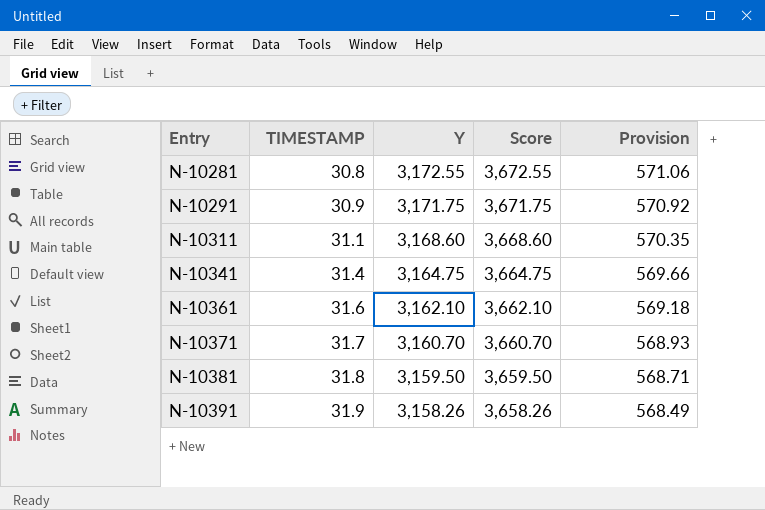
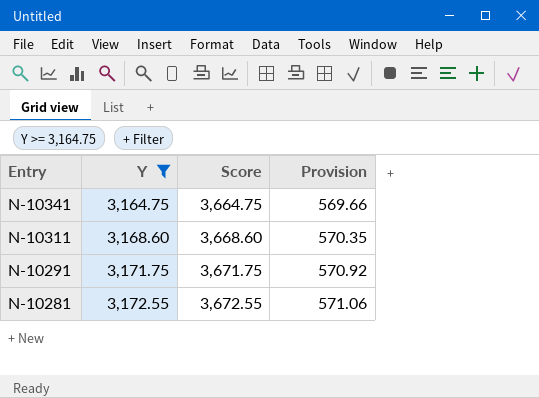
filter: none -> Y >= 3,164.75
row order: Entry ascending -> Entry descending
column TIMESTAMP | position: 2 -> none

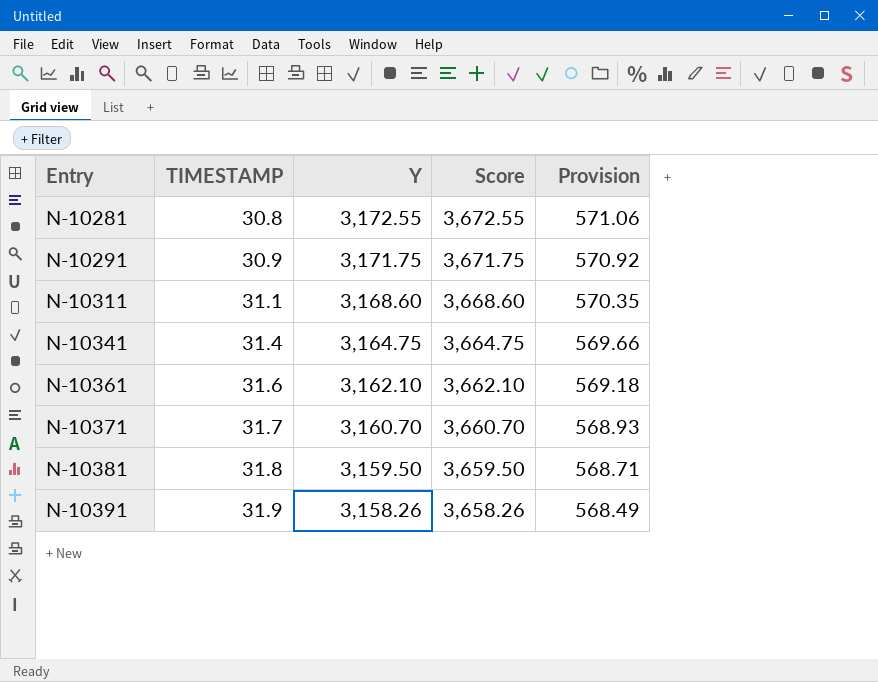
filter: Y >= 3,164.75 -> none
row order: Entry descending -> Entry ascending
column TIMESTAMP | position: none -> 2

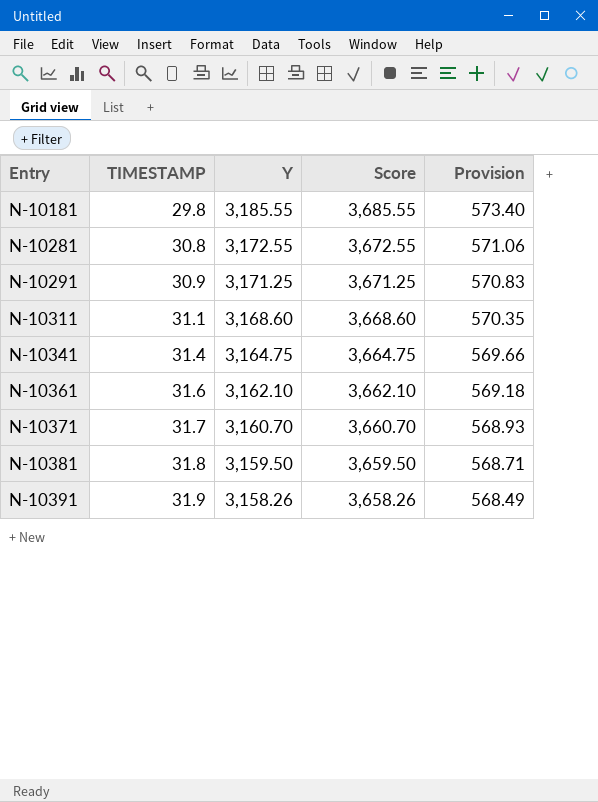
row N-10181: none -> 29.8 | 3,185.55 | 3,685.55 | 573.40
N-10291 | Y: 3,171.75 -> 3,171.25
N-10291 | Score: 3,671.75 -> 3,671.25
N-10291 | Provision: 570.92 -> 570.83

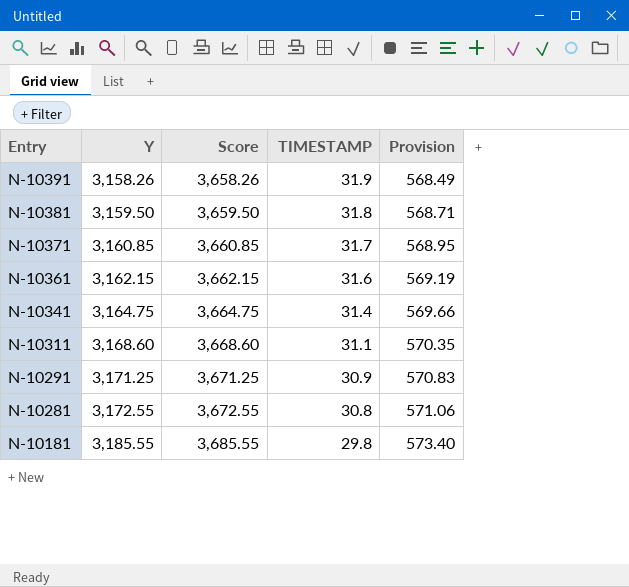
row order: Entry ascending -> Entry descending
column TIMESTAMP | position: 2 -> 4
N-10371 | Y: 3,160.70 -> 3,160.85
N-10371 | Score: 3,660.70 -> 3,660.85
N-10371 | Provision: 568.93 -> 568.95
N-10361 | Y: 3,162.10 -> 3,162.15
N-10361 | Score: 3,662.10 -> 3,662.15
N-10361 | Provision: 569.18 -> 569.19

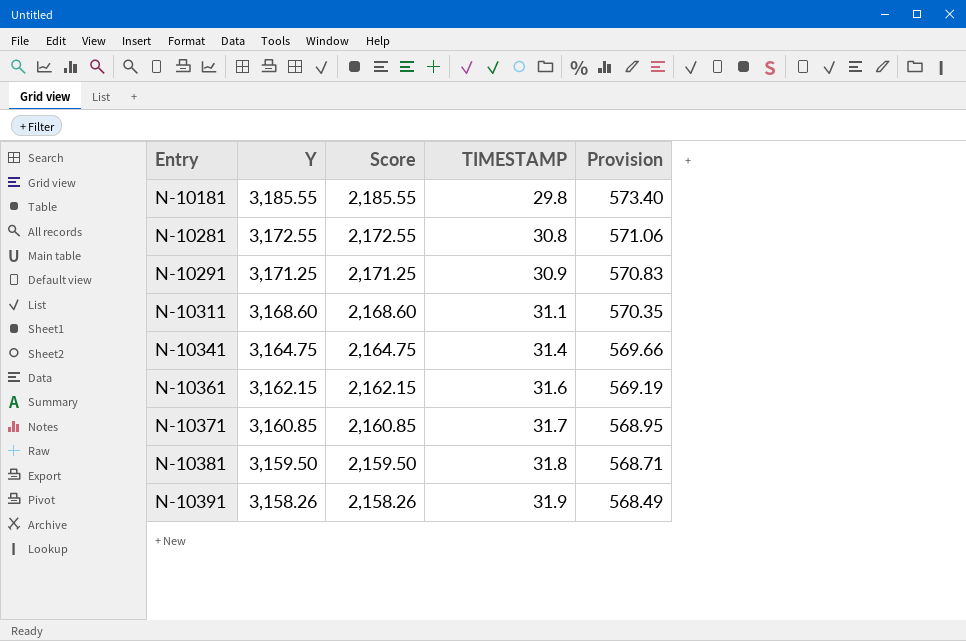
row order: Entry descending -> Entry ascending
column Score | formula: [Y] + 500 -> [Y] - 1000

